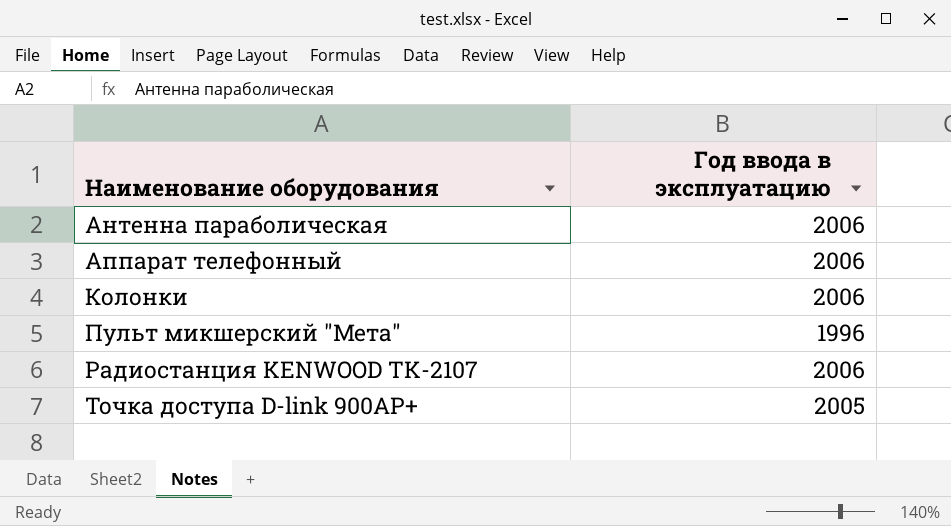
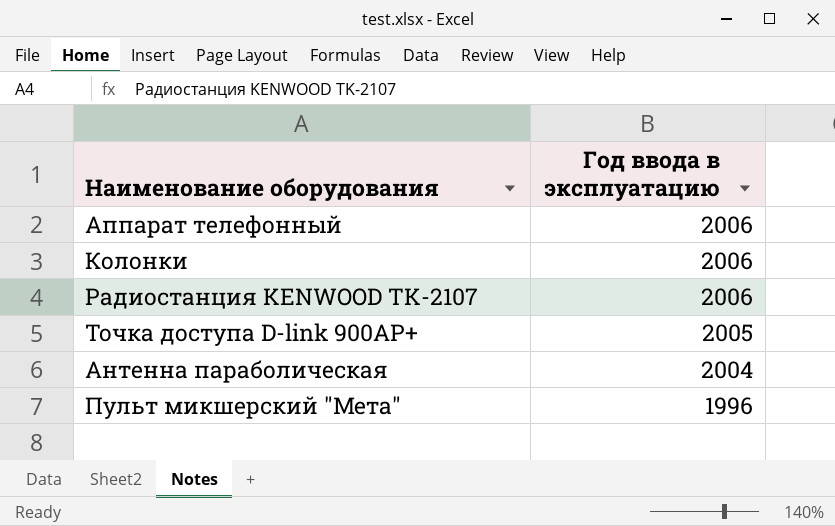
row order: Наименование оборудования ascending -> Год ввода в эксплуатацию descending
Антенна параболическая | Год ввода в эксплуатацию: 2006 -> 2004

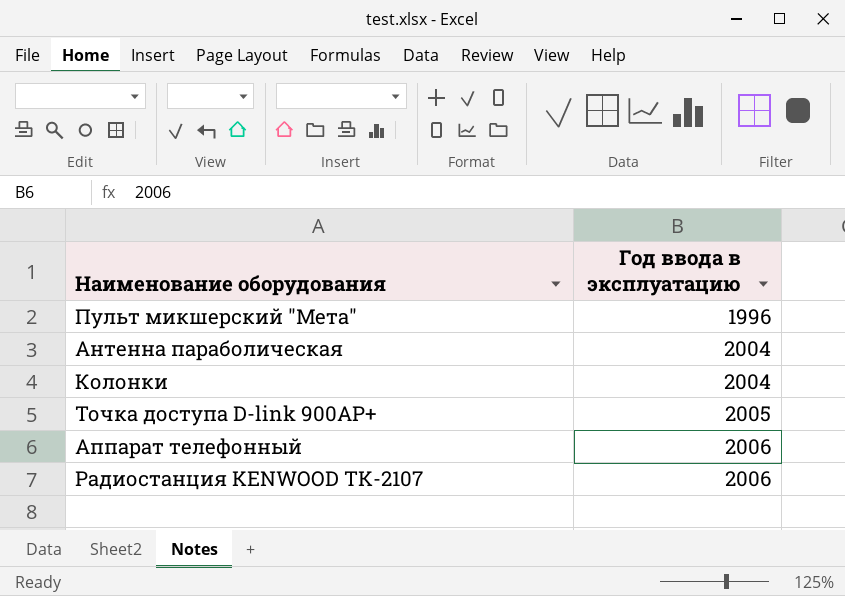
row order: Год ввода в эксплуатацию descending -> Год ввода в эксплуатацию ascending
Колонки | Год ввода в эксплуатацию: 2006 -> 2004

